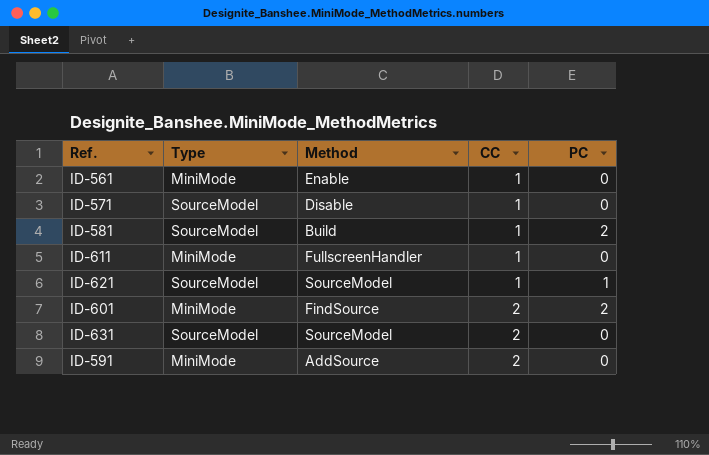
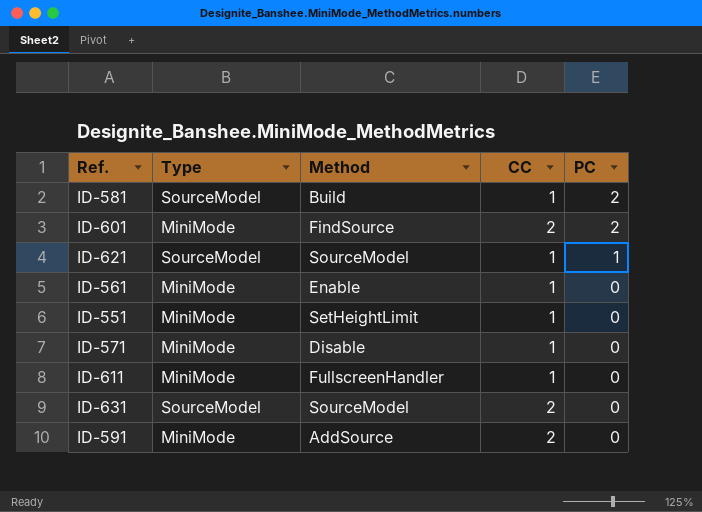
row order: CC ascending -> PC descending
row ID-551: none -> MiniMode | SetHeightLimit | 1 | 0
ID-571 | Type: SourceModel -> MiniMode

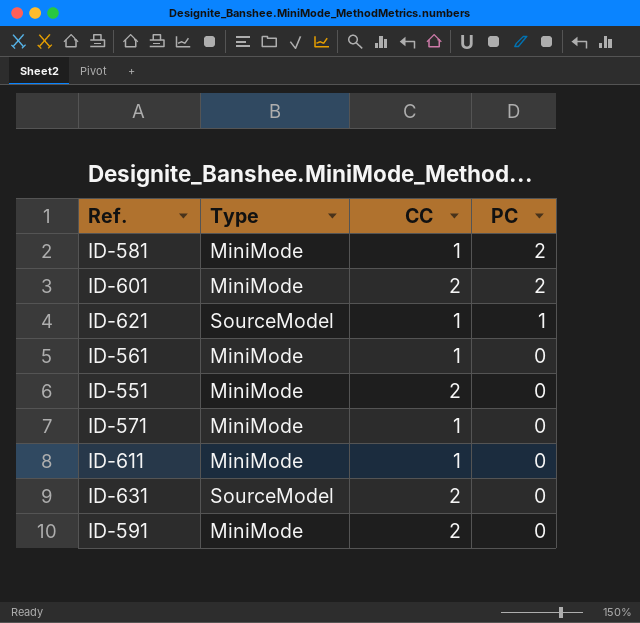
column Method | position: 3 -> none
ID-581 | Type: SourceModel -> MiniMode
ID-551 | CC: 1 -> 2

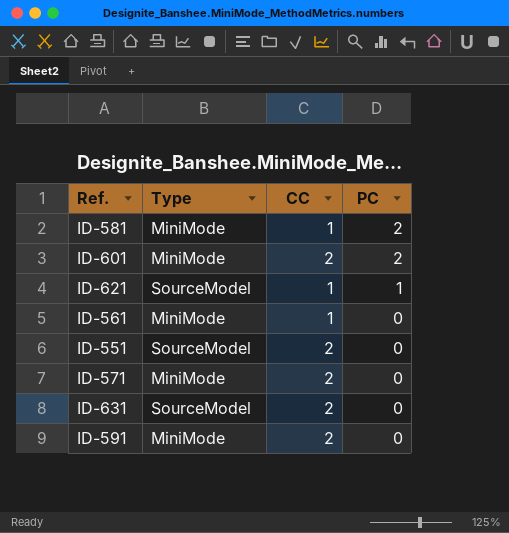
row ID-611: MiniMode | 1 | 0 -> none
ID-551 | Type: MiniMode -> SourceModel
ID-571 | CC: 1 -> 2

